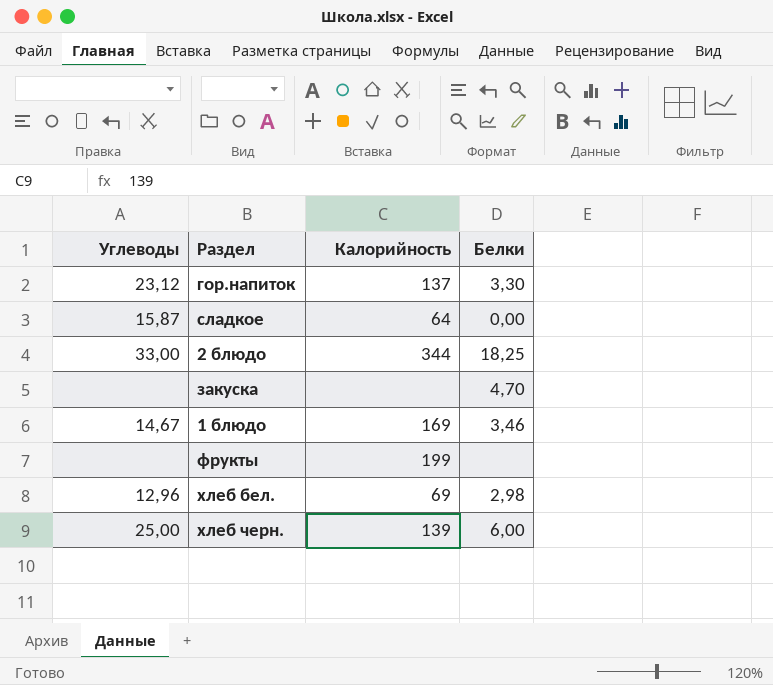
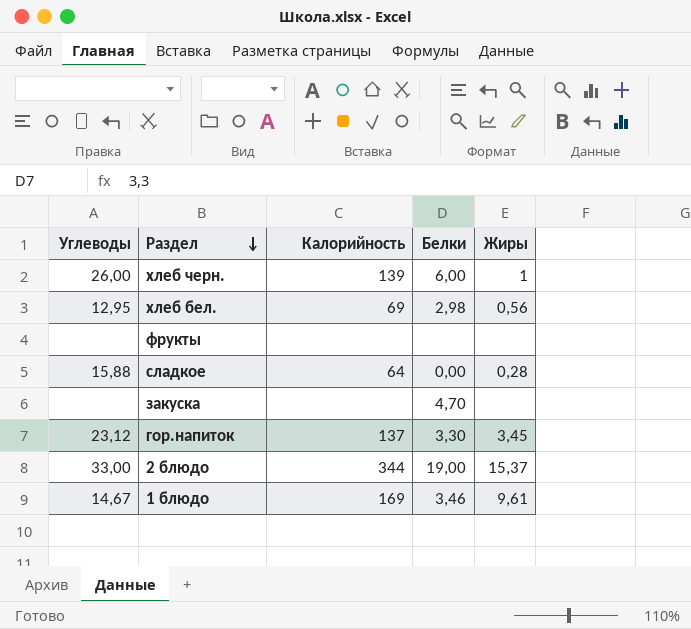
row order: none -> Раздел descending
column Жиры | position: none -> 5
хлеб черн. | Углеводы: 25,00 -> 26,00
хлеб бел. | Углеводы: 12,96 -> 12,95
фрукты | Калорийность: 199 -> none
сладкое | Углеводы: 15,87 -> 15,88
2 блюдо | Белки: 18,25 -> 19,00

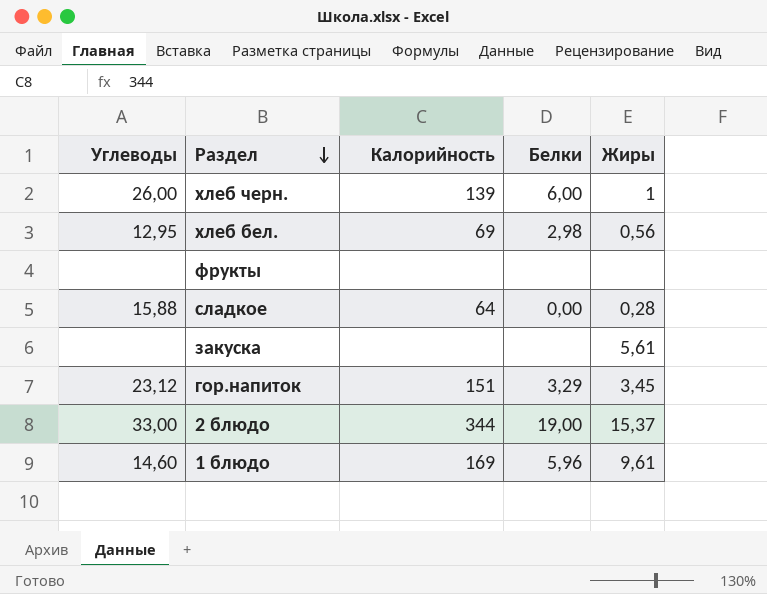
закуска | Белки: 4,70 -> none
закуска | Жиры: none -> 5,61
гор.напиток | Калорийность: 137 -> 151
гор.напиток | Белки: 3,30 -> 3,29
1 блюдо | Углеводы: 14,67 -> 14,60
1 блюдо | Белки: 3,46 -> 5,96

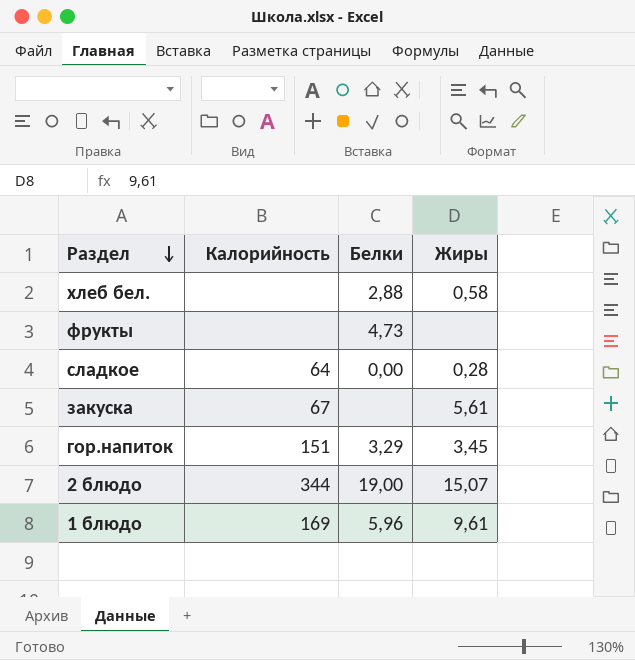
column Углеводы | position: 1 -> none
row хлеб черн.: 26,00 | 139 | 6,00 | 1 -> none
хлеб бел. | Калорийность: 69 -> none
хлеб бел. | Белки: 2,98 -> 2,88
хлеб бел. | Жиры: 0,56 -> 0,58
фрукты | Белки: none -> 4,73
закуска | Калорийность: none -> 67
2 блюдо | Жиры: 15,37 -> 15,07

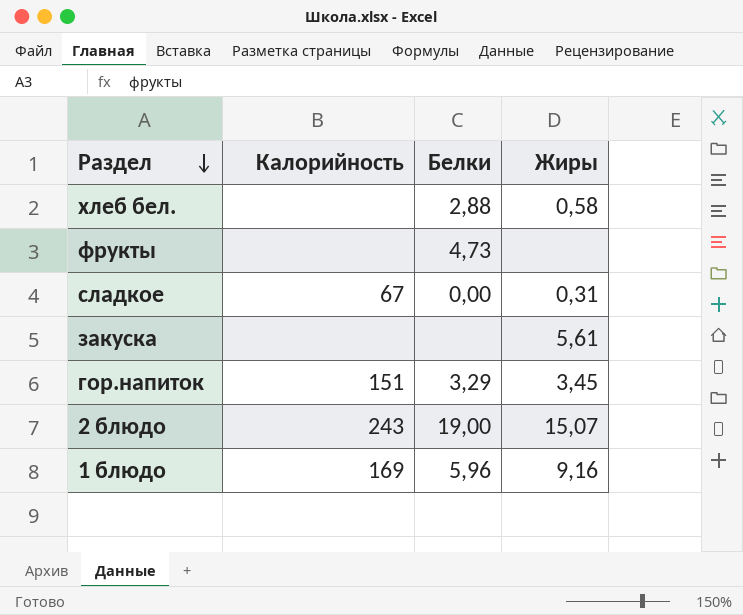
сладкое | Калорийность: 64 -> 67
сладкое | Жиры: 0,28 -> 0,31
закуска | Калорийность: 67 -> none
2 блюдо | Калорийность: 344 -> 243
1 блюдо | Жиры: 9,61 -> 9,16

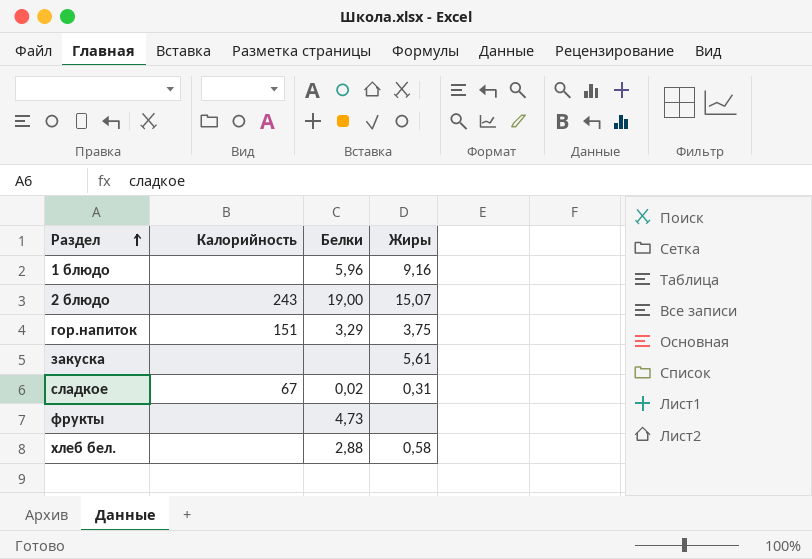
row order: Раздел descending -> Раздел ascending
1 блюдо | Калорийность: 169 -> none
гор.напиток | Жиры: 3,45 -> 3,75
сладкое | Белки: 0,00 -> 0,02

